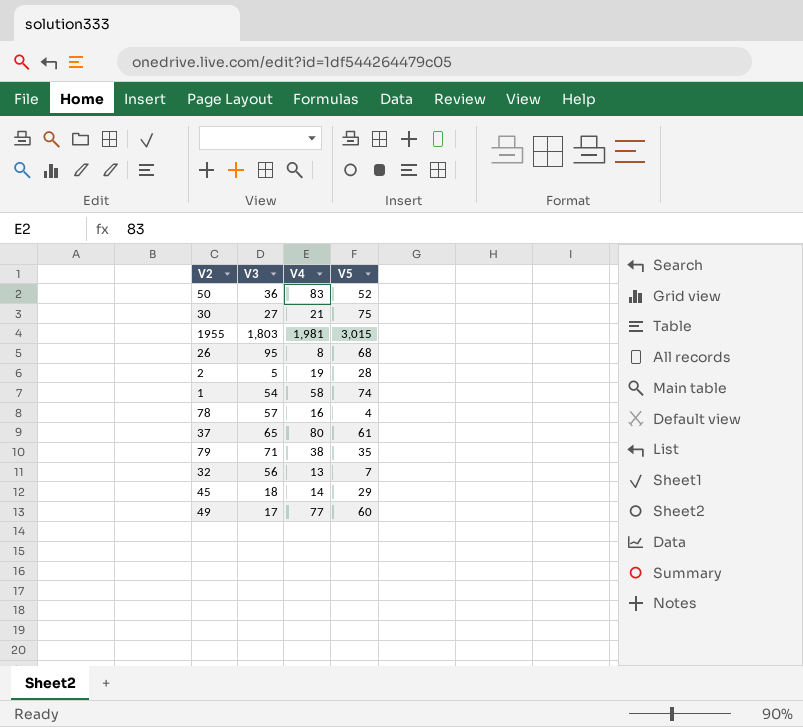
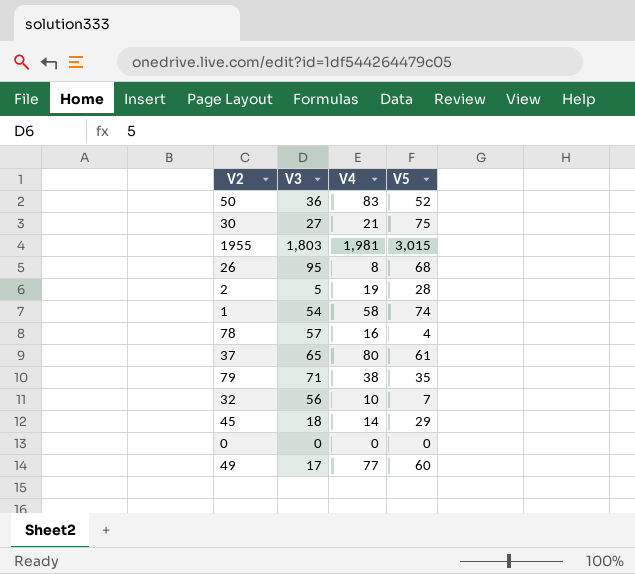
32 | V4: 13 -> 10
row 0: none -> 0 | 0 | 0

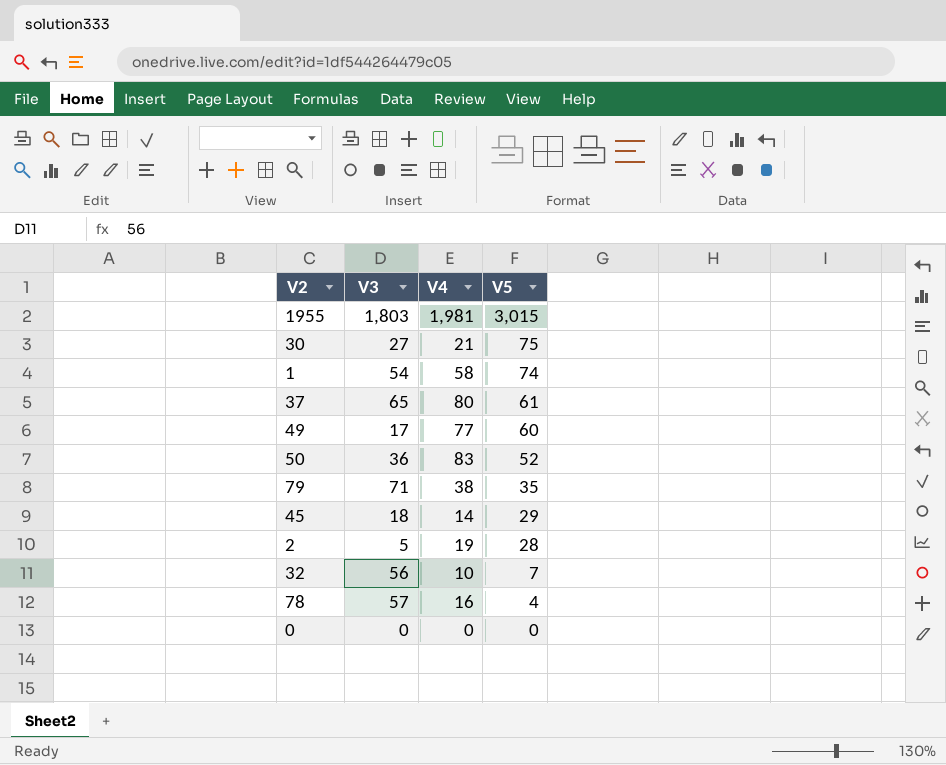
row order: none -> V5 descending
row 26: 95 | 8 | 68 -> none

